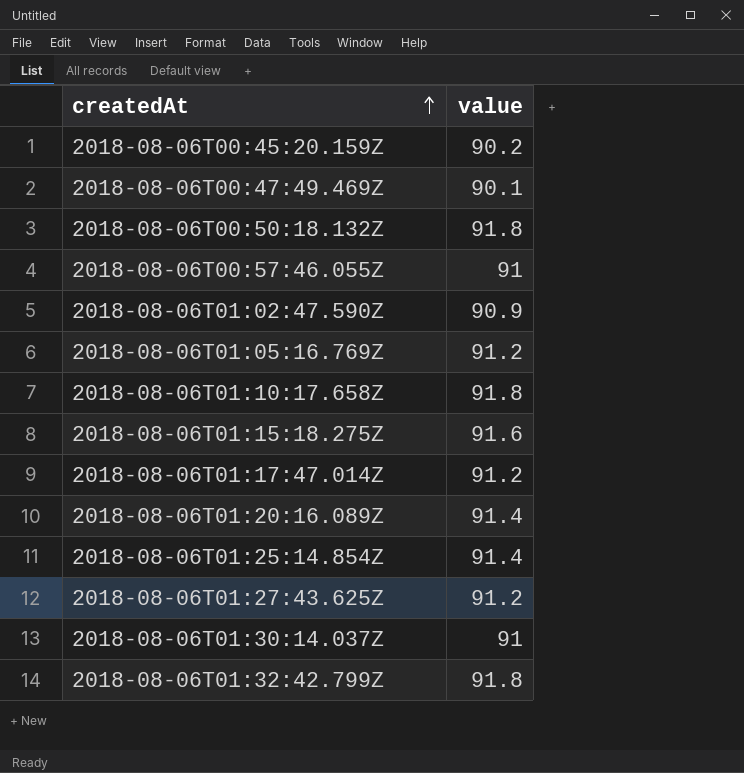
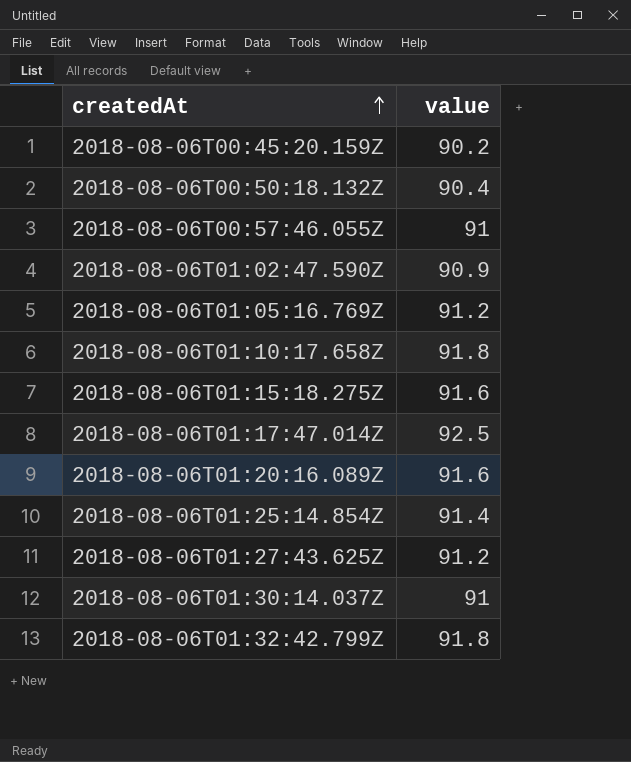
row 2018-08-06T00:47:49.469Z: 90.1 -> none
2018-08-06T00:50:18.132Z | value: 91.8 -> 90.4
2018-08-06T01:17:47.014Z | value: 91.2 -> 92.5
2018-08-06T01:20:16.089Z | value: 91.4 -> 91.6

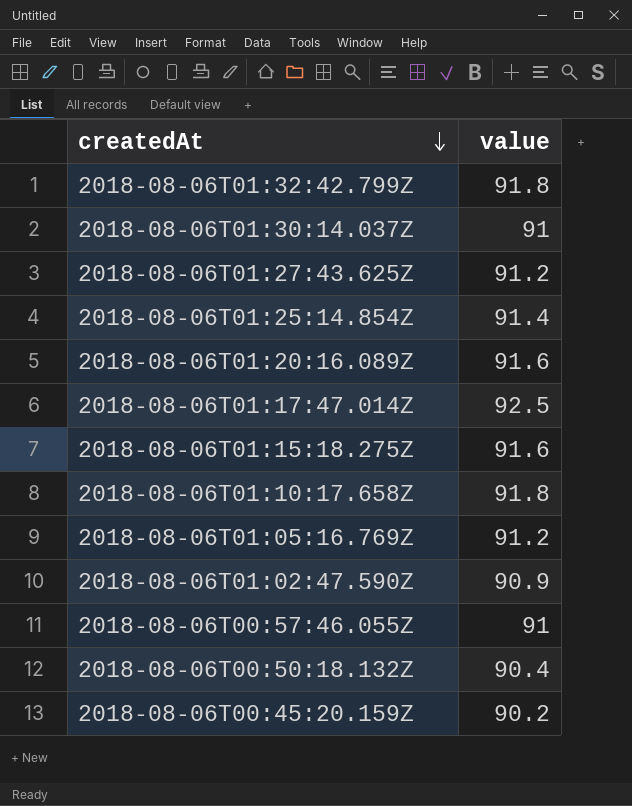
row order: createdAt ascending -> createdAt descending

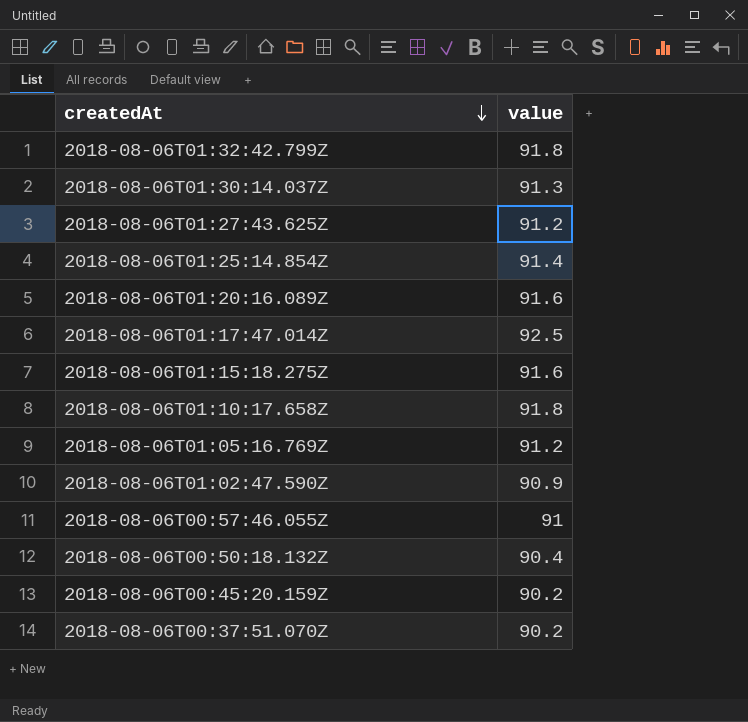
2018-08-06T01:30:14.037Z | value: 91 -> 91.3
row 2018-08-06T00:37:51.070Z: none -> 90.2

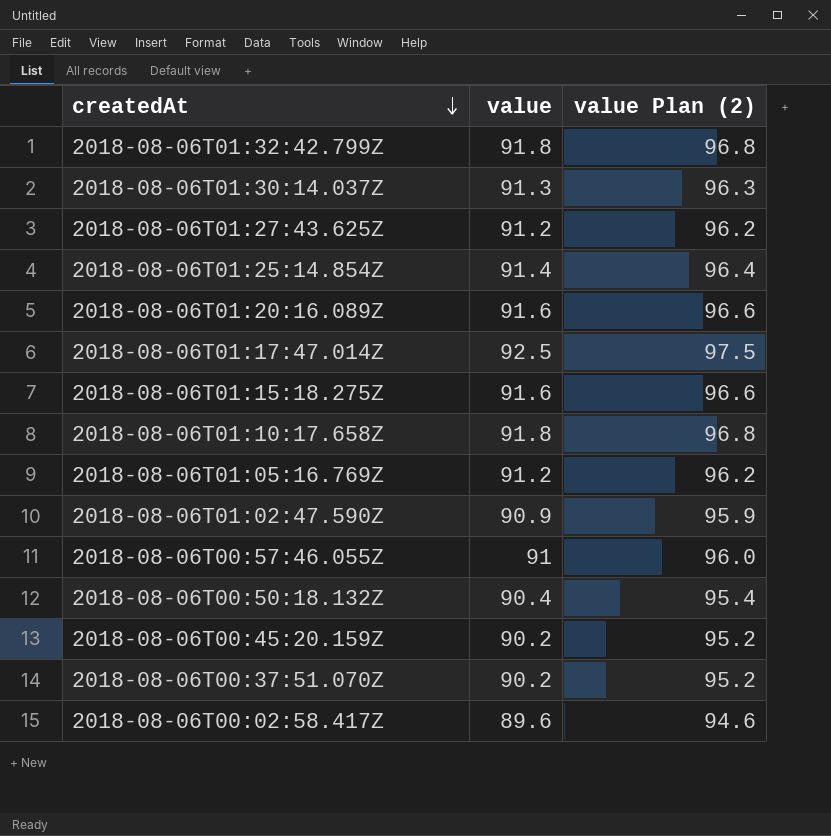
column value Plan (2) | formula: none -> [value] + 5
row 2018-08-06T00:02:58.417Z: none -> 89.6 | 94.6

